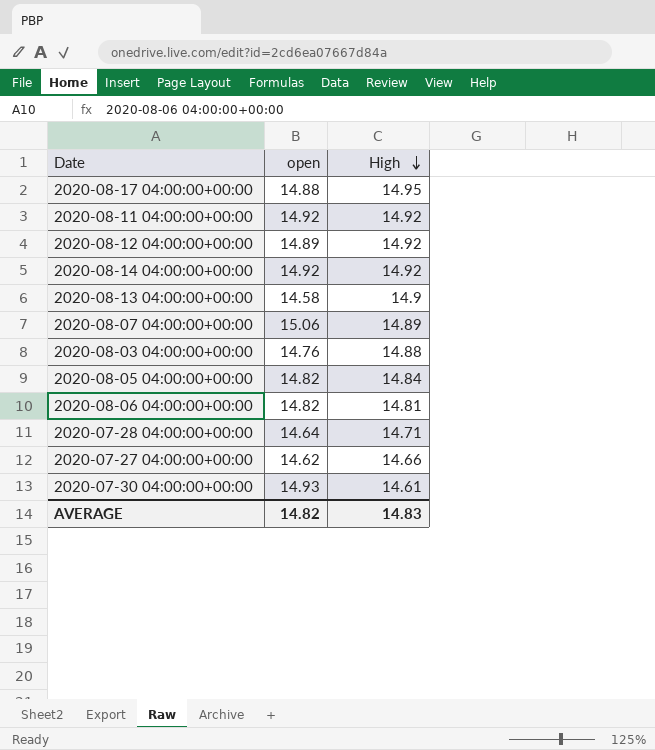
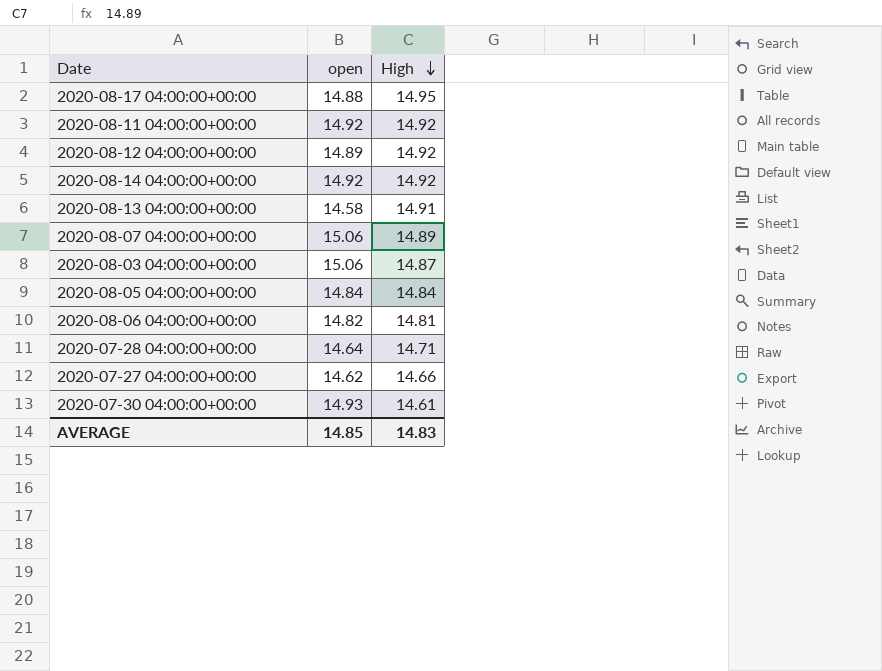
2020-08-13 04:00:00+00:00 | High: 14.9 -> 14.91
2020-08-03 04:00:00+00:00 | open: 14.76 -> 15.06
2020-08-03 04:00:00+00:00 | High: 14.88 -> 14.87
2020-08-05 04:00:00+00:00 | open: 14.82 -> 14.84
AVERAGE | open: 14.82 -> 14.85

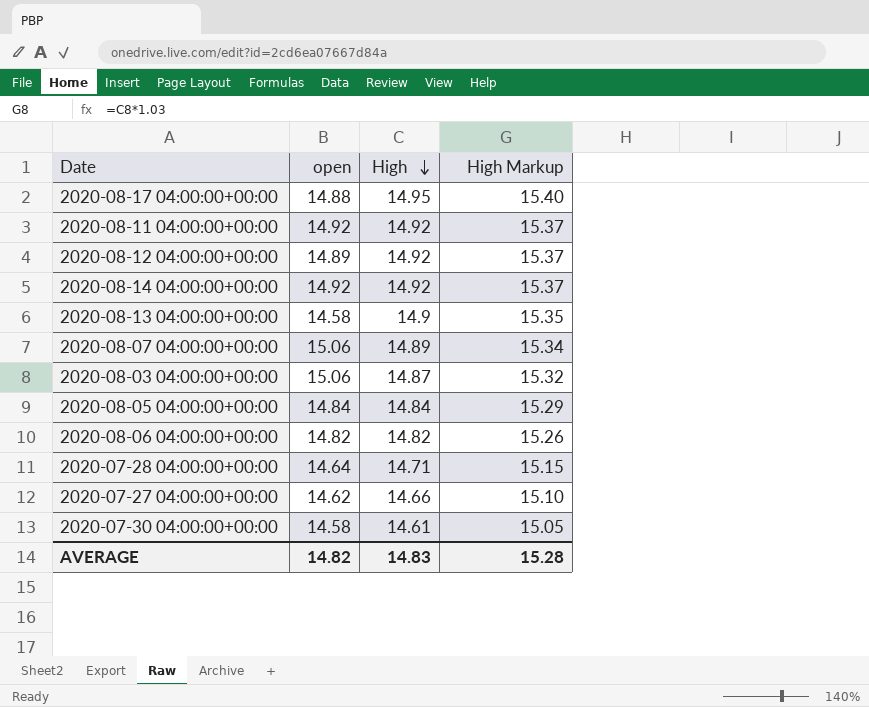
column High Markup | formula: none -> [High] * 1.03
2020-08-13 04:00:00+00:00 | High: 14.91 -> 14.9
2020-08-06 04:00:00+00:00 | High: 14.81 -> 14.82
2020-07-30 04:00:00+00:00 | open: 14.93 -> 14.58
AVERAGE | open: 14.85 -> 14.82

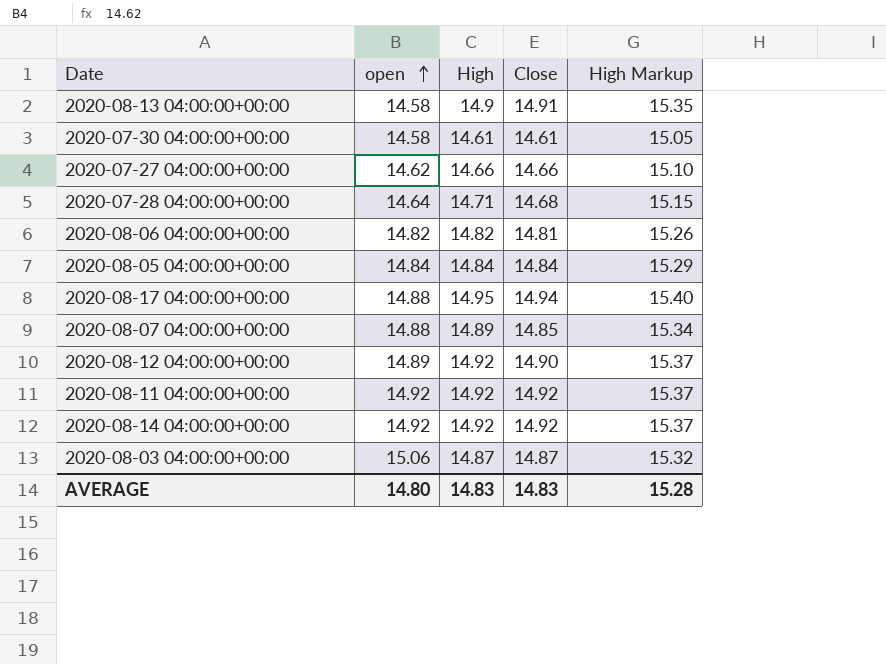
row order: High descending -> open ascending
column Close | position: none -> 4
2020-08-07 04:00:00+00:00 | open: 15.06 -> 14.88
AVERAGE | open: 14.82 -> 14.80

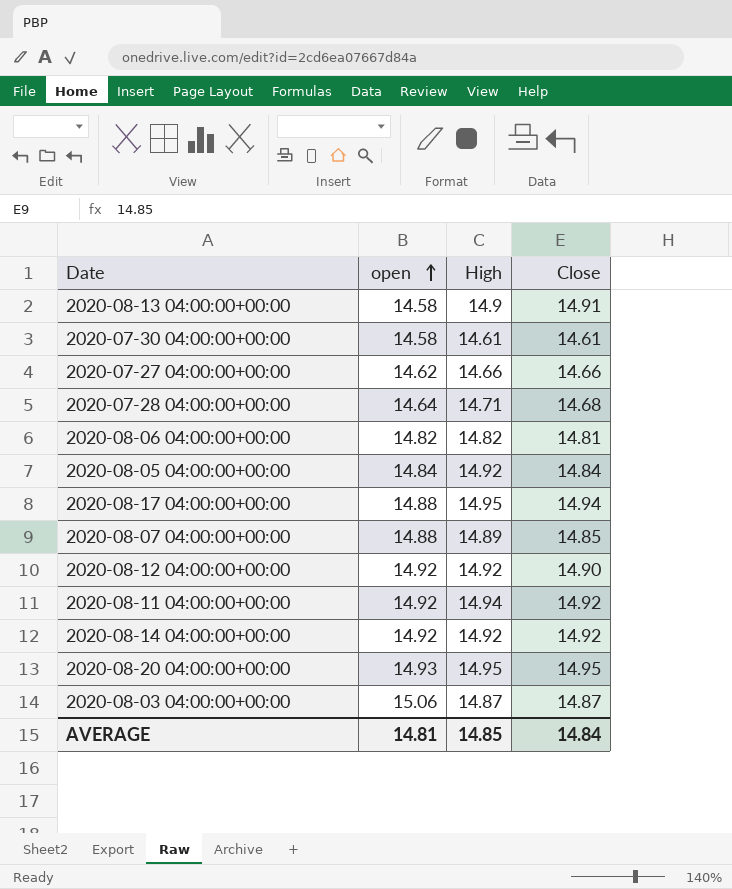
column High Markup | formula: [High] * 1.03 -> none
2020-08-05 04:00:00+00:00 | High: 14.84 -> 14.92
2020-08-12 04:00:00+00:00 | open: 14.89 -> 14.92
2020-08-11 04:00:00+00:00 | High: 14.92 -> 14.94
row 2020-08-20 04:00:00+00:00: none -> 14.93 | 14.95 | 14.95
AVERAGE | open: 14.80 -> 14.81
AVERAGE | High: 14.83 -> 14.85
AVERAGE | Close: 14.83 -> 14.84

